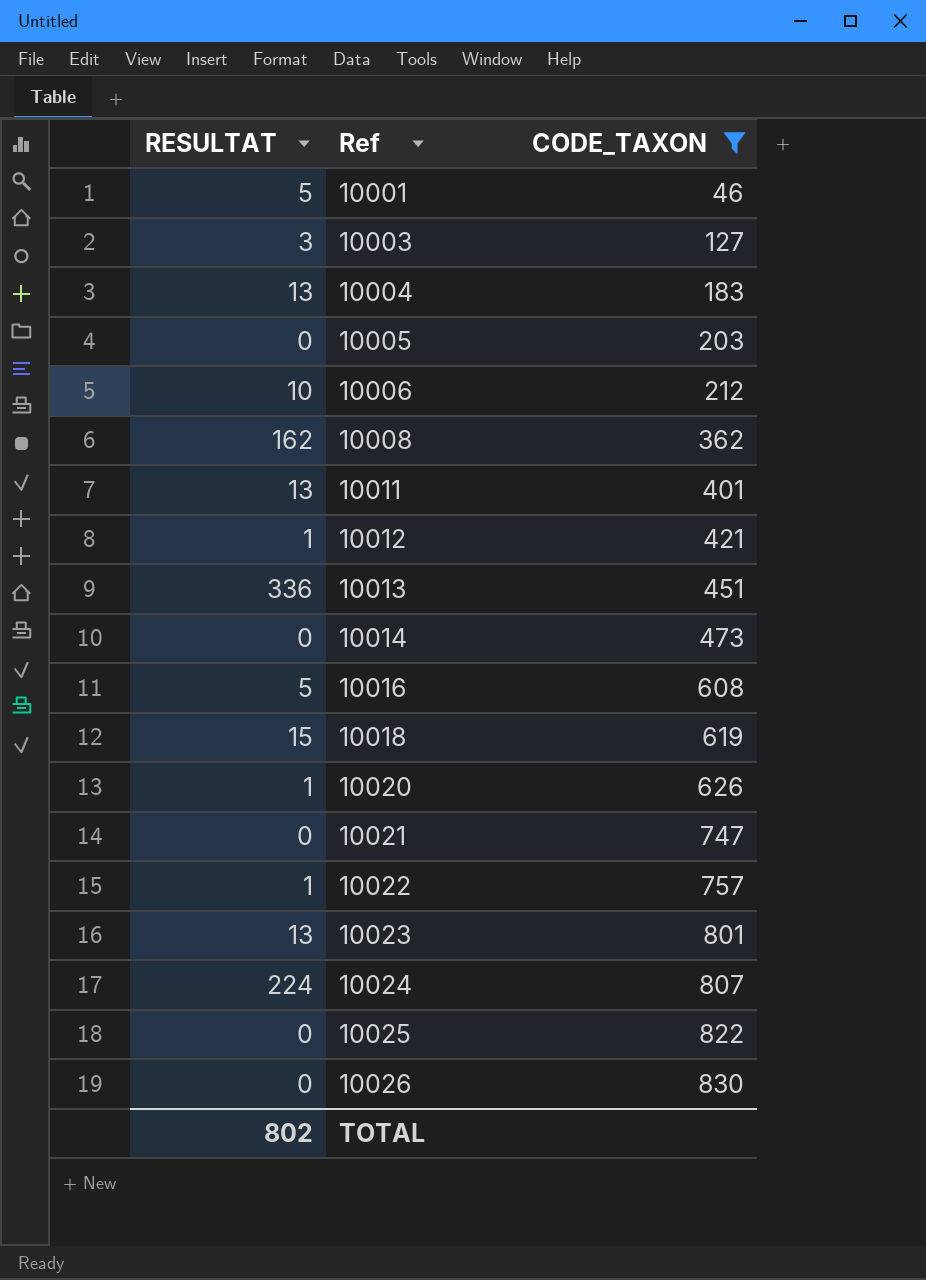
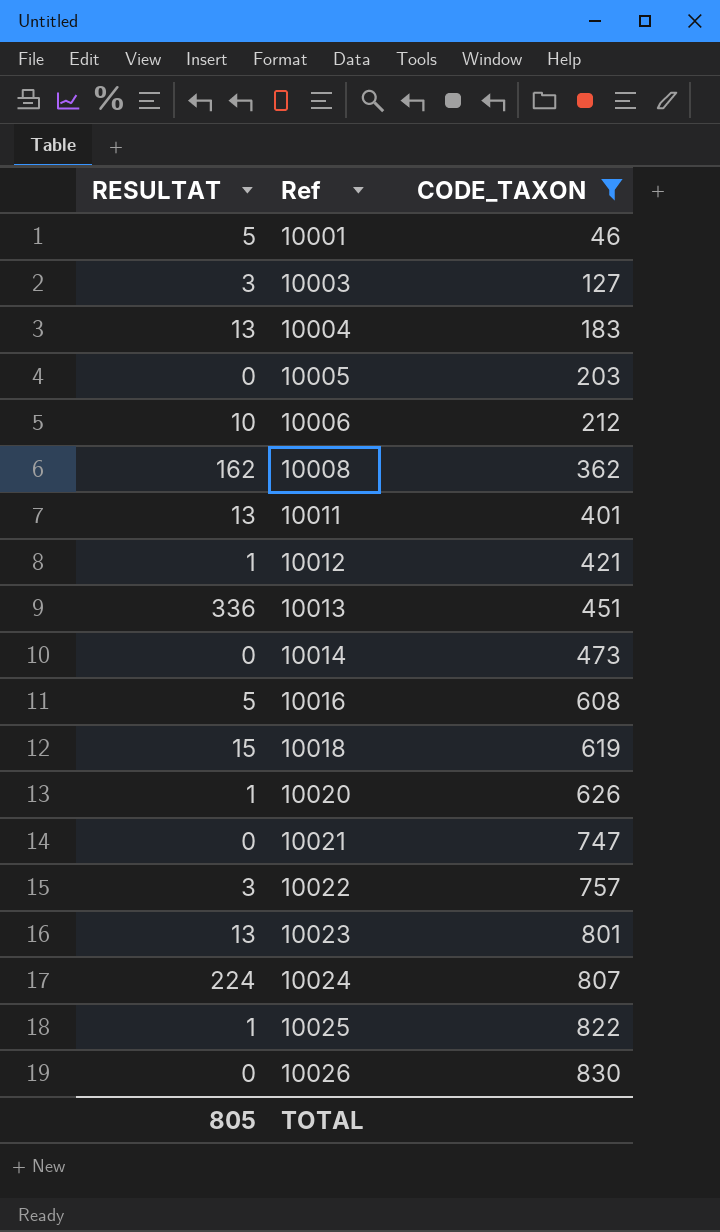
10022 | RESULTAT: 1 -> 3
10025 | RESULTAT: 0 -> 1
TOTAL | RESULTAT: 802 -> 805

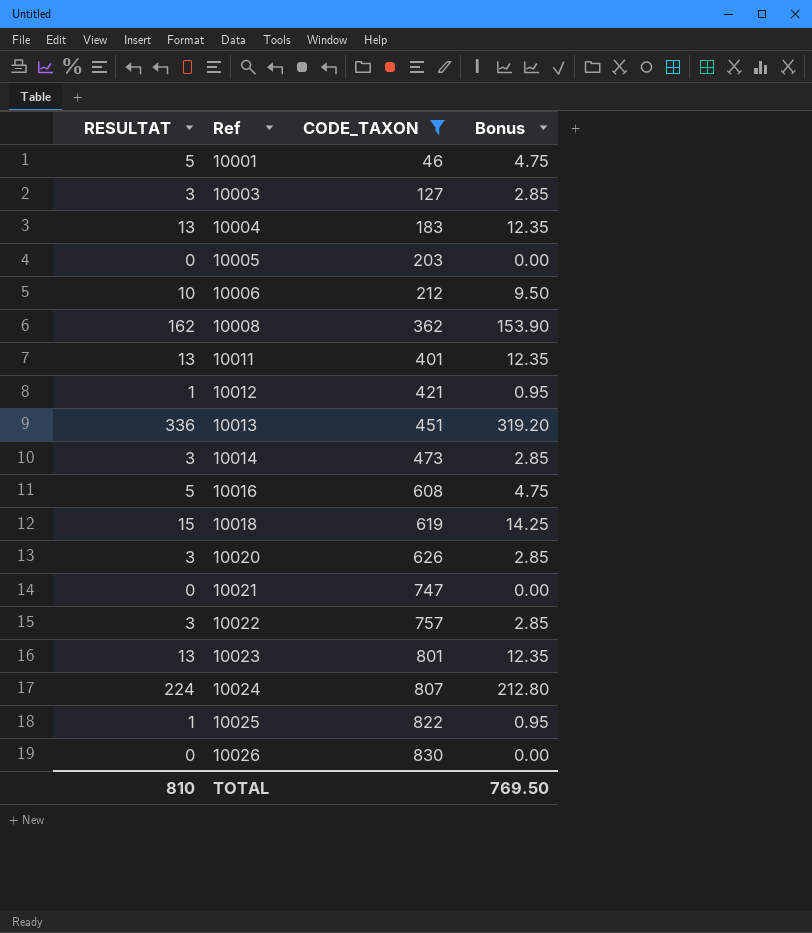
column Bonus | formula: none -> [RESULTAT] * 0.95
10014 | RESULTAT: 0 -> 3
10020 | RESULTAT: 1 -> 3
TOTAL | RESULTAT: 805 -> 810

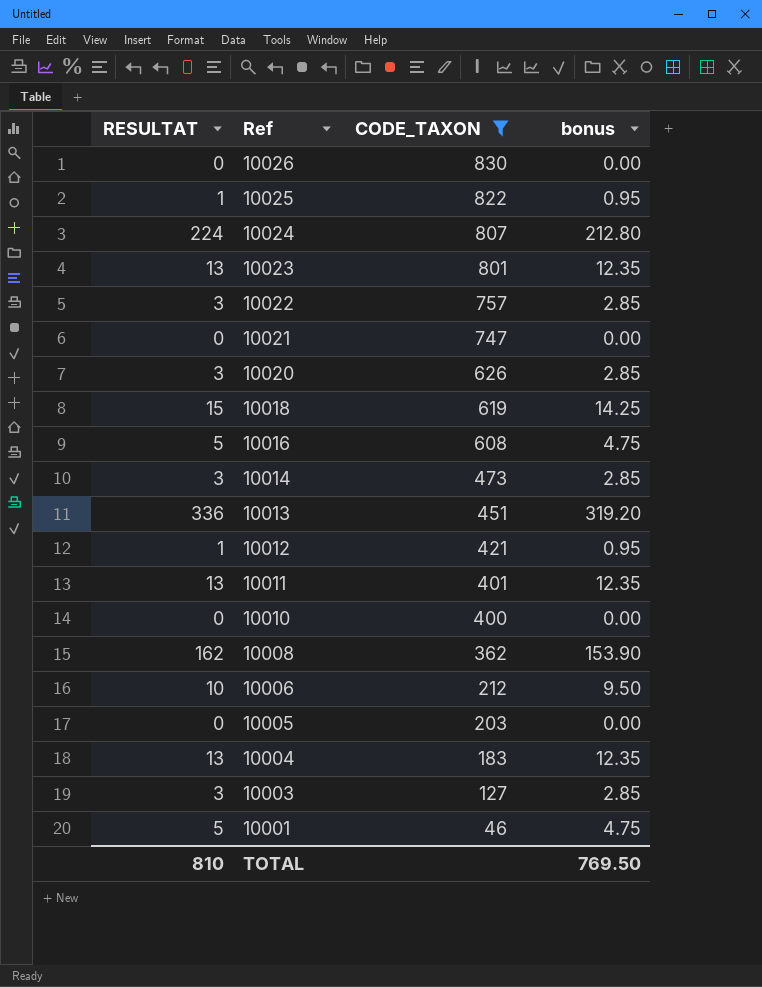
row order: Ref ascending -> Ref descending
column name: Bonus -> bonus
row 10010: none -> 0 | 400 | 0.00

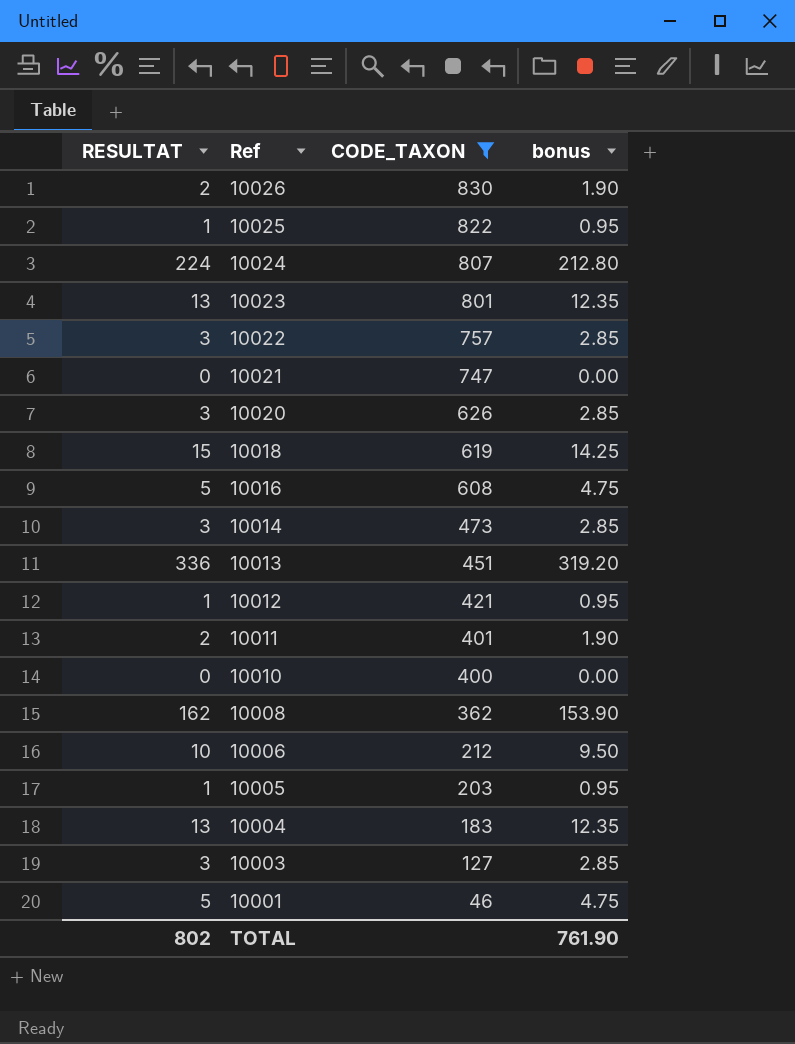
10026 | RESULTAT: 0 -> 2
10026 | bonus: 0.00 -> 1.90
10011 | RESULTAT: 13 -> 2
10011 | bonus: 12.35 -> 1.90
10005 | RESULTAT: 0 -> 1
10005 | bonus: 0.00 -> 0.95
TOTAL | RESULTAT: 810 -> 802
TOTAL | bonus: 769.50 -> 761.90

